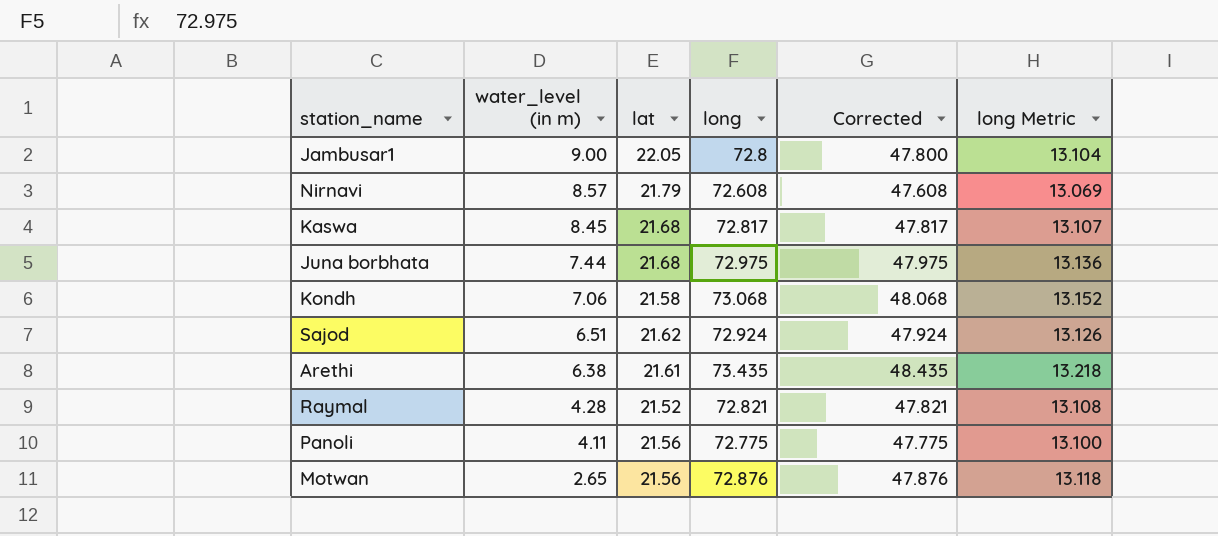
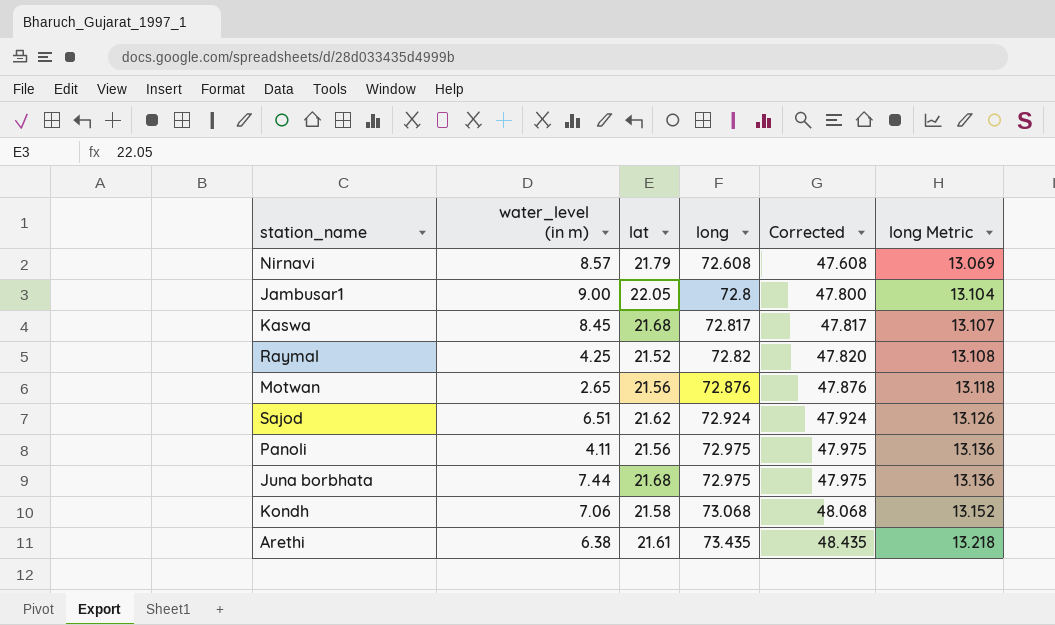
row order: water_level (in m) descending -> long ascending
Raymal | water_level (in m): 4.28 -> 4.25
Raymal | long: 72.821 -> 72.82
Raymal | Corrected: 47.821 -> 47.820
Panoli | long: 72.775 -> 72.975
Panoli | Corrected: 47.775 -> 47.975
Panoli | long Metric: 13.100 -> 13.136

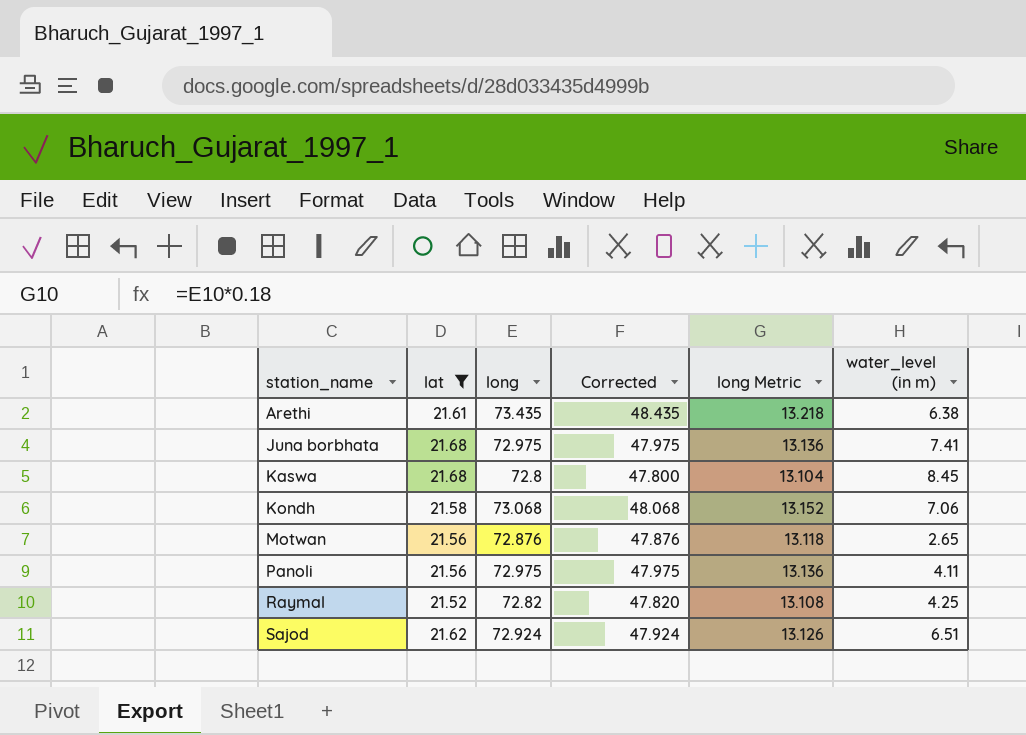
filter: none -> lat <= 21.68
row order: long ascending -> station_name ascending
column water_level (in m) | position: 2 -> 6
Juna borbhata | water_level (in m): 7.44 -> 7.41
Kaswa | long: 72.817 -> 72.8
Kaswa | Corrected: 47.817 -> 47.800
Kaswa | long Metric: 13.107 -> 13.104

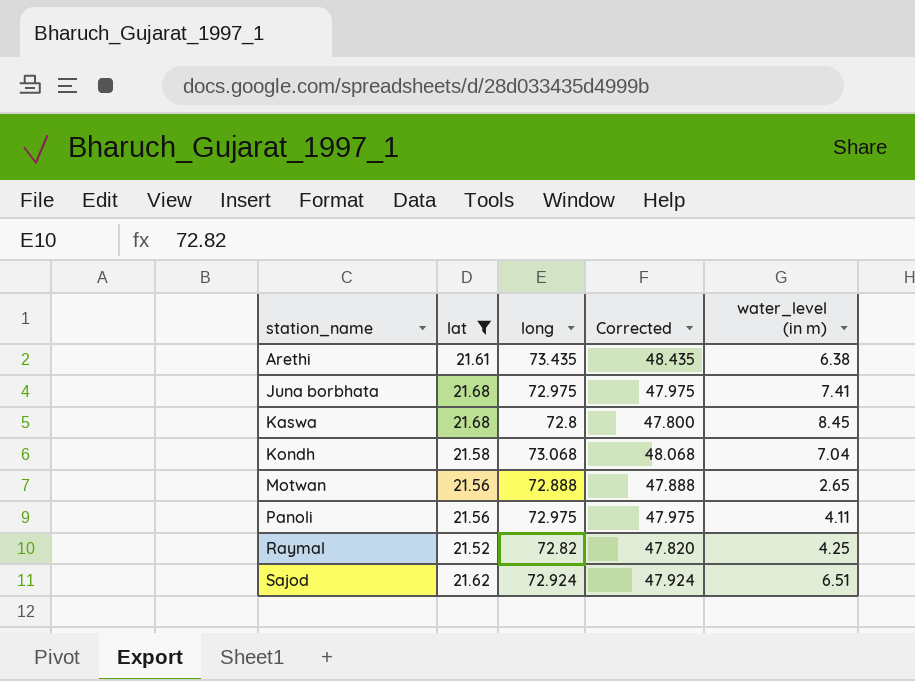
column long Metric | formula: [long] * 0.18 -> none
Kondh | water_level (in m): 7.06 -> 7.04
Motwan | long: 72.876 -> 72.888
Motwan | Corrected: 47.876 -> 47.888

